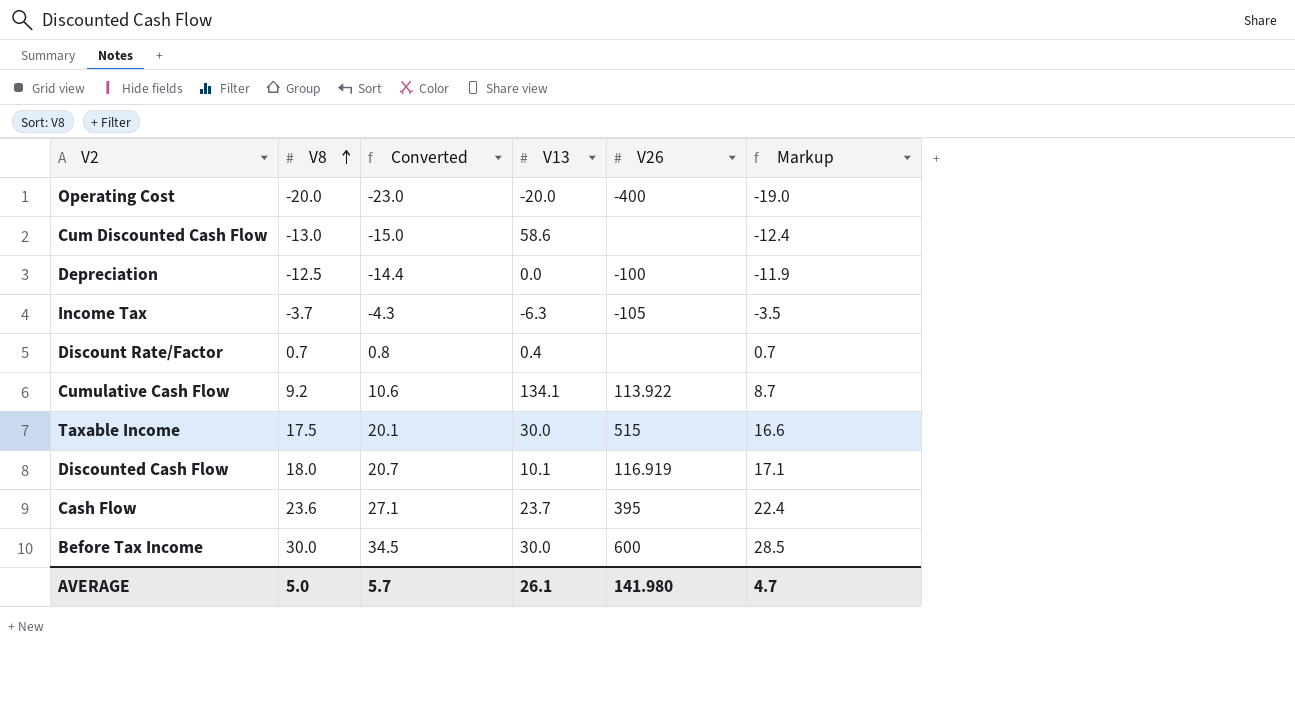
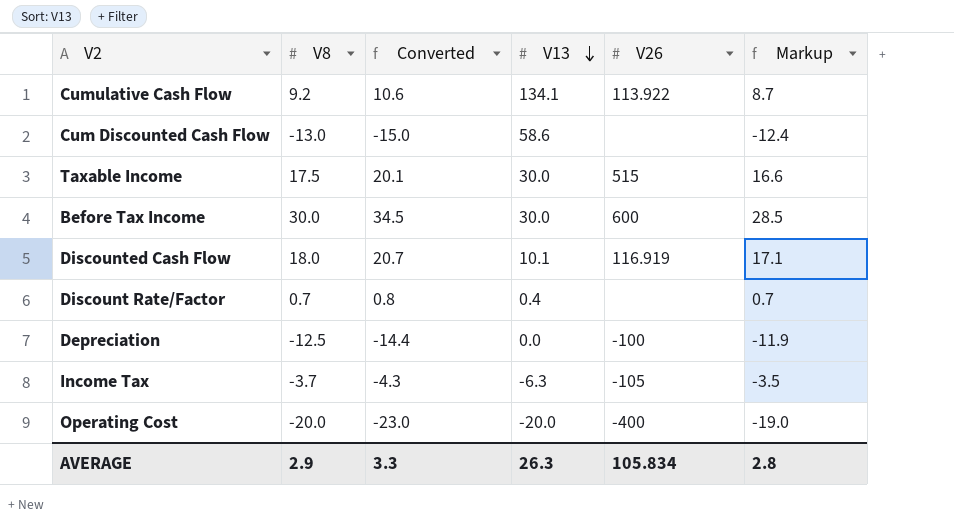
row order: V8 ascending -> V13 descending
row Cash Flow: 23.6 | 27.1 | 23.7 | 395 | 22.4 -> none
AVERAGE | V8: 5.0 -> 2.9
AVERAGE | Converted: 5.7 -> 3.3
AVERAGE | V13: 26.1 -> 26.3
AVERAGE | V26: 141.980 -> 105.834
AVERAGE | Markup: 4.7 -> 2.8

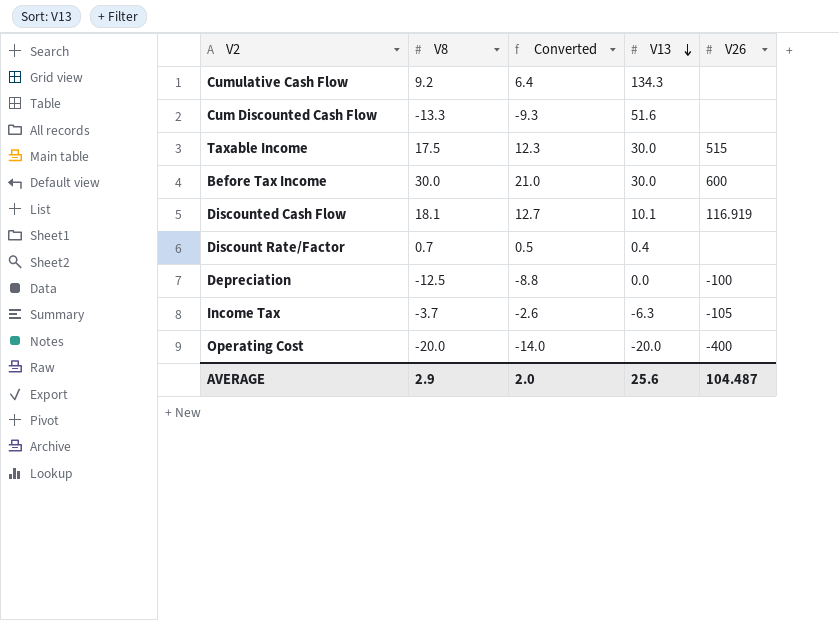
column Markup | formula: [V8] * 0.95 -> none
column Converted | formula: [V8] * 1.15 -> [V8] * 0.7
Cumulative Cash Flow | V13: 134.1 -> 134.3
Cumulative Cash Flow | V26: 113.922 -> none
Cum Discounted Cash Flow | V8: -13.0 -> -13.3
Cum Discounted Cash Flow | V13: 58.6 -> 51.6
Discounted Cash Flow | V8: 18.0 -> 18.1
AVERAGE | Converted: 3.3 -> 2.0
AVERAGE | V13: 26.3 -> 25.6
AVERAGE | V26: 105.834 -> 104.487

